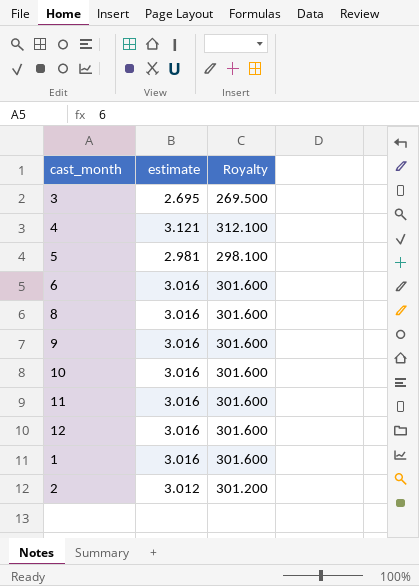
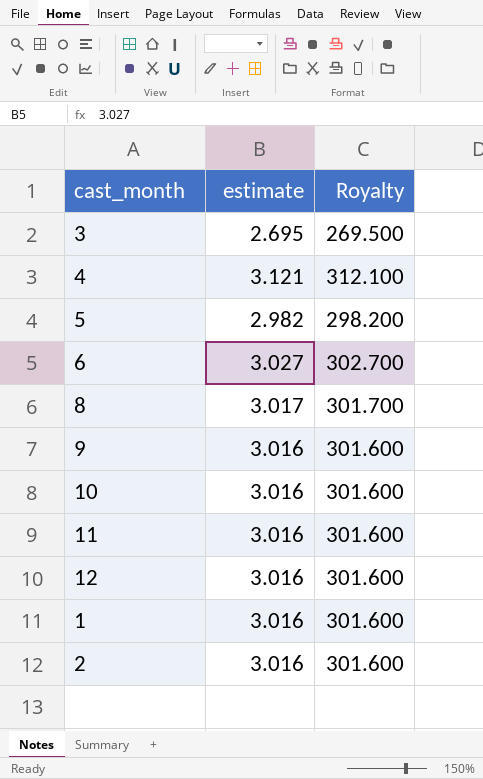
5 | estimate: 2.981 -> 2.982
5 | Royalty: 298.100 -> 298.200
6 | estimate: 3.016 -> 3.027
6 | Royalty: 301.600 -> 302.700
8 | estimate: 3.016 -> 3.017
8 | Royalty: 301.600 -> 301.700
2 | estimate: 3.012 -> 3.016
2 | Royalty: 301.200 -> 301.600

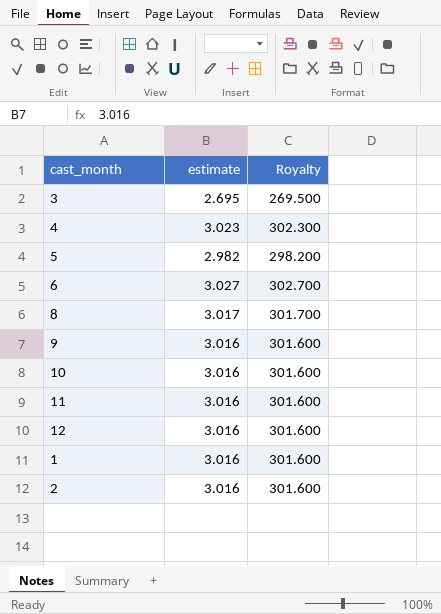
4 | estimate: 3.121 -> 3.023
4 | Royalty: 312.100 -> 302.300

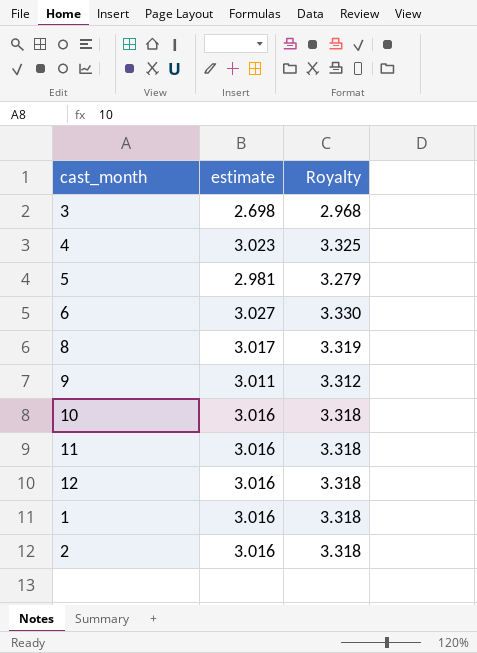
column Royalty | formula: [estimate] * 100 -> [estimate] * 1.1
3 | estimate: 2.695 -> 2.698
5 | estimate: 2.982 -> 2.981
9 | estimate: 3.016 -> 3.011

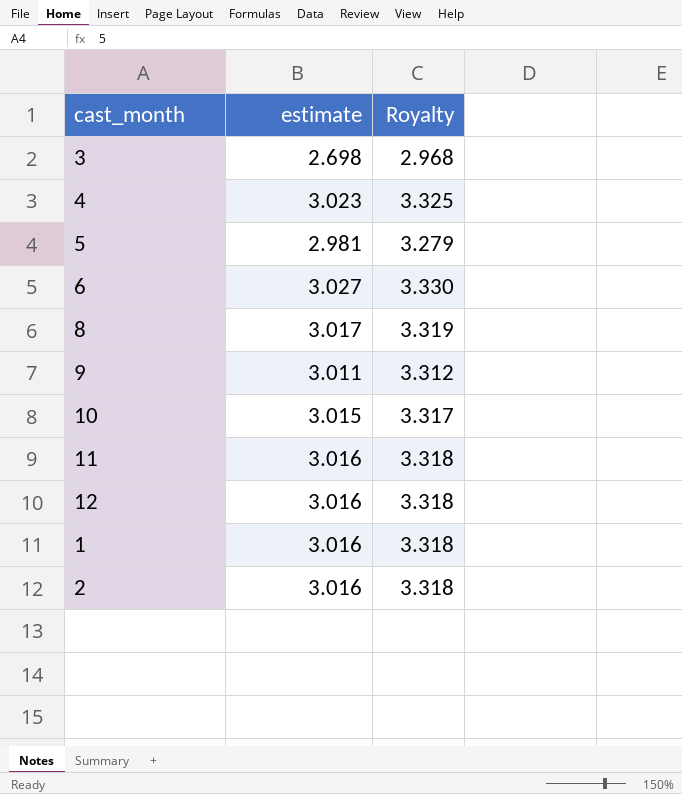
10 | estimate: 3.016 -> 3.015
10 | Royalty: 3.318 -> 3.317

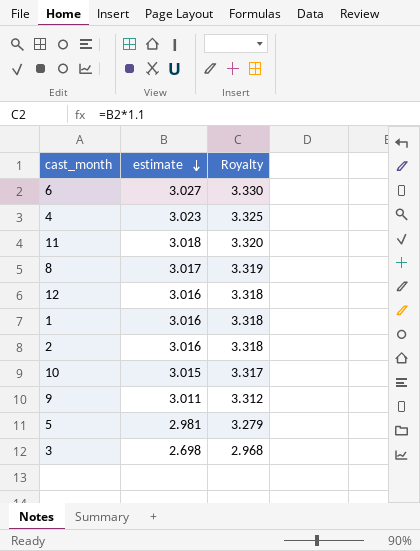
row order: none -> estimate descending
11 | estimate: 3.016 -> 3.018
11 | Royalty: 3.318 -> 3.320

